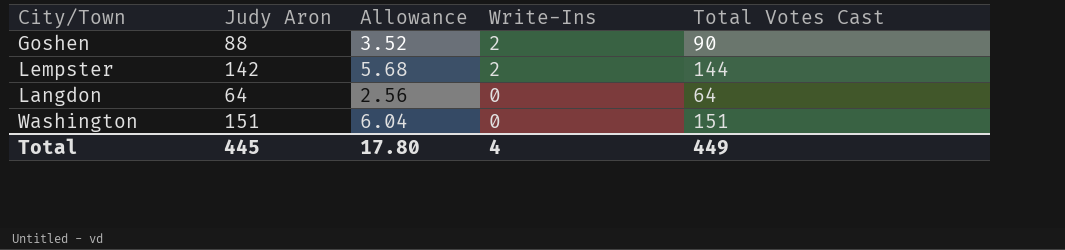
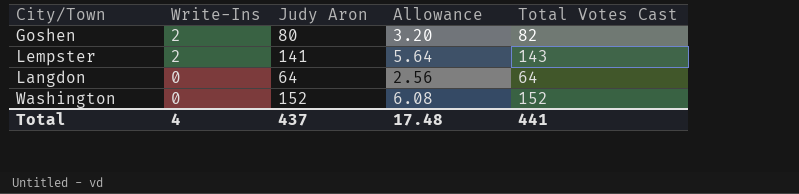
column Write-Ins | position: 4 -> 2
Goshen | Judy Aron: 88 -> 80
Goshen | Allowance: 3.52 -> 3.20
Goshen | Total Votes Cast: 90 -> 82
Lempster | Judy Aron: 142 -> 141
Lempster | Allowance: 5.68 -> 5.64
Lempster | Total Votes Cast: 144 -> 143
Washington | Judy Aron: 151 -> 152
Washington | Allowance: 6.04 -> 6.08
Washington | Total Votes Cast: 151 -> 152
Total | Judy Aron: 445 -> 437
Total | Allowance: 17.80 -> 17.48
Total | Total Votes Cast: 449 -> 441

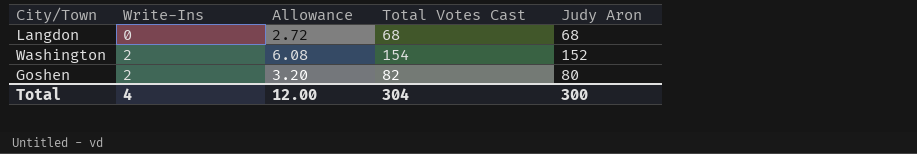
row order: Write-Ins descending -> Write-Ins ascending
column Judy Aron | position: 3 -> 5
row Lempster: 2 | 141 | 5.64 | 143 -> none
Langdon | Allowance: 2.56 -> 2.72
Langdon | Total Votes Cast: 64 -> 68
Langdon | Judy Aron: 64 -> 68
Washington | Write-Ins: 0 -> 2
Washington | Total Votes Cast: 152 -> 154
Total | Allowance: 17.48 -> 12.00
Total | Total Votes Cast: 441 -> 304
Total | Judy Aron: 437 -> 300

